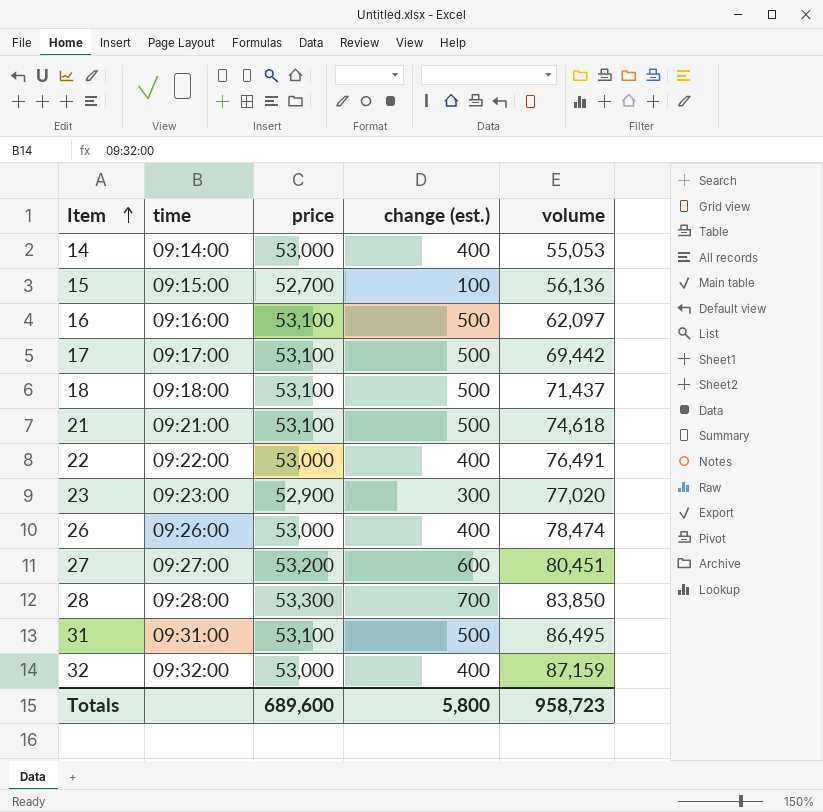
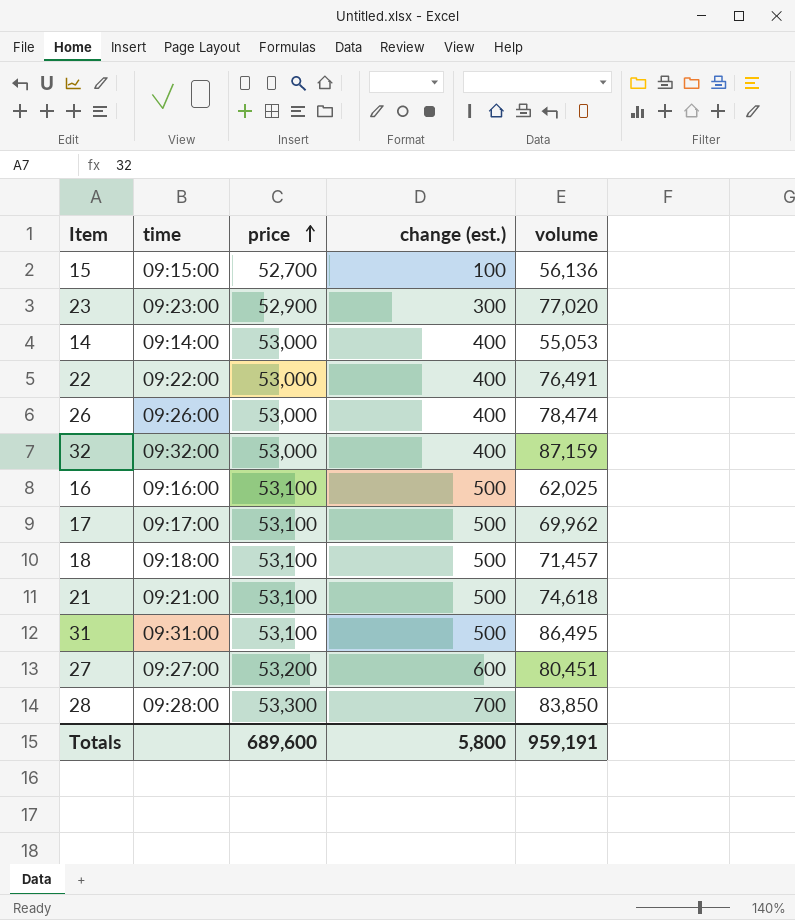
row order: Item ascending -> price ascending
16 | volume: 62,097 -> 62,025
17 | volume: 69,442 -> 69,962
18 | volume: 71,437 -> 71,457
Totals | volume: 958,723 -> 959,191

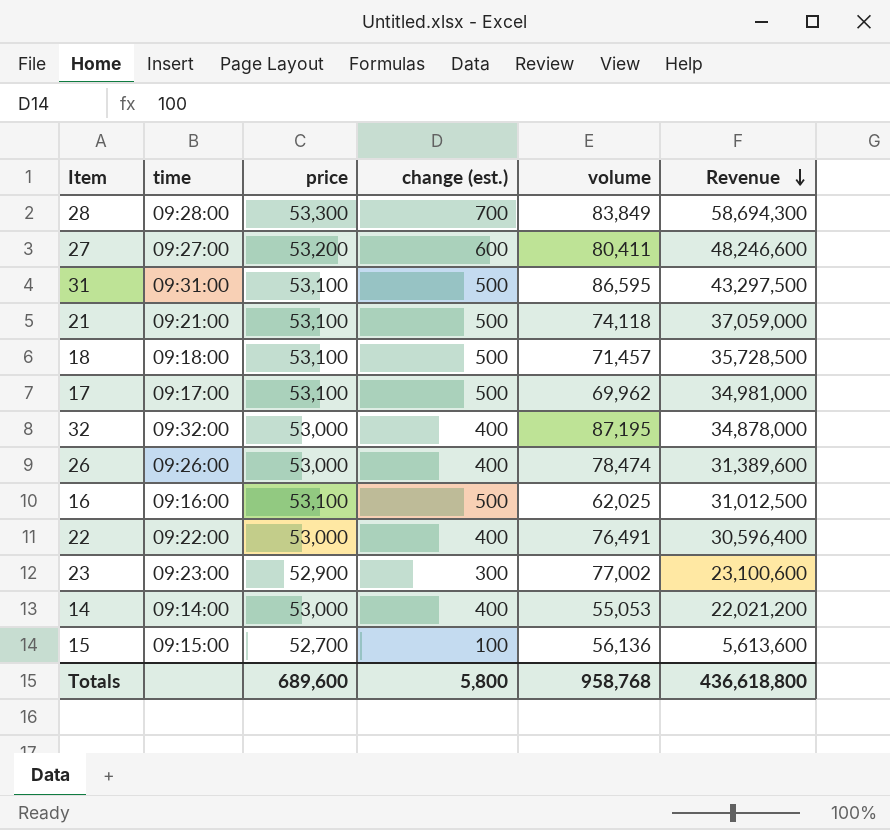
row order: price ascending -> Revenue descending
column Revenue | formula: none -> [change (est.)] * [volume]
28 | volume: 83,850 -> 83,849
27 | volume: 80,451 -> 80,411
31 | volume: 86,495 -> 86,595
21 | volume: 74,618 -> 74,118
32 | volume: 87,159 -> 87,195
23 | volume: 77,020 -> 77,002
Totals | volume: 959,191 -> 958,768

